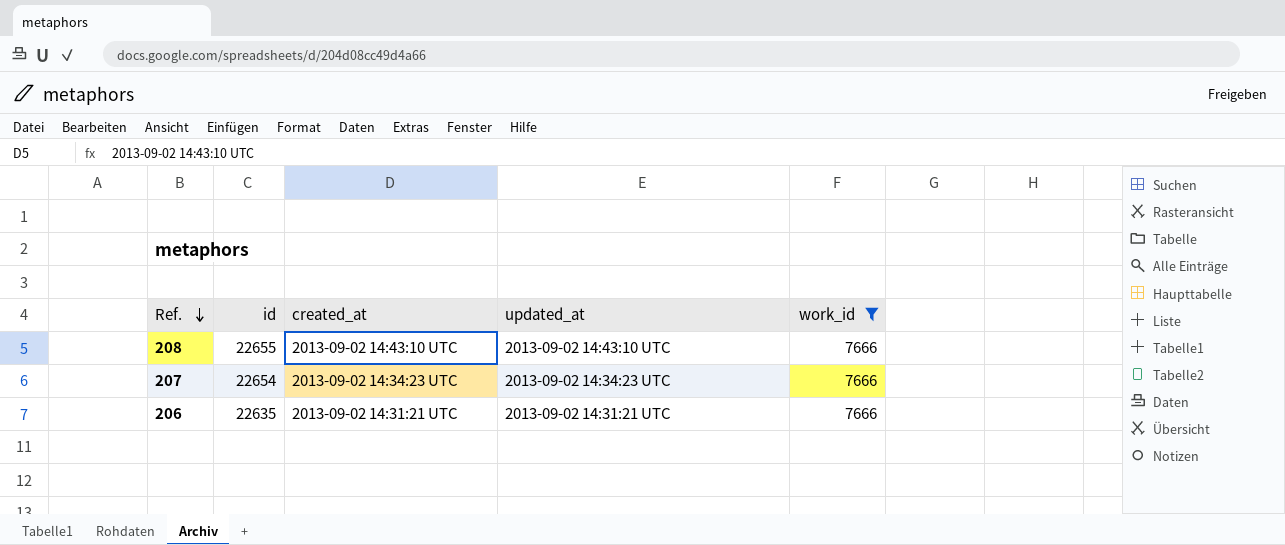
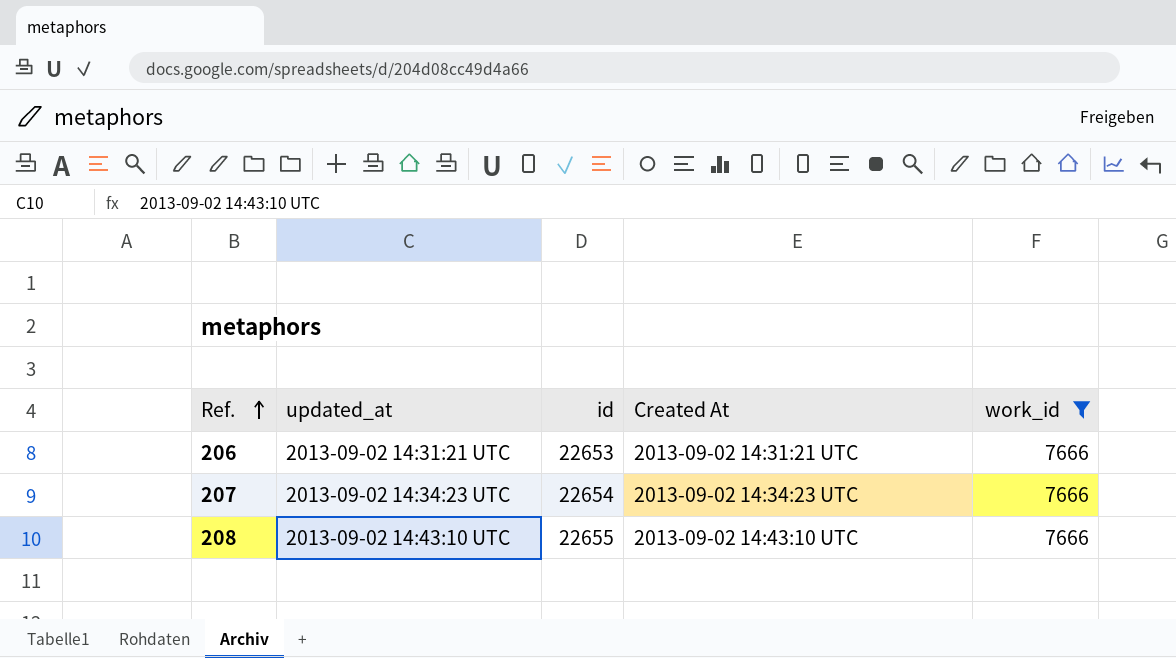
row order: Ref. descending -> Ref. ascending
column updated_at | position: 4 -> 2
column name: created_at -> Created At
206 | id: 22635 -> 22653

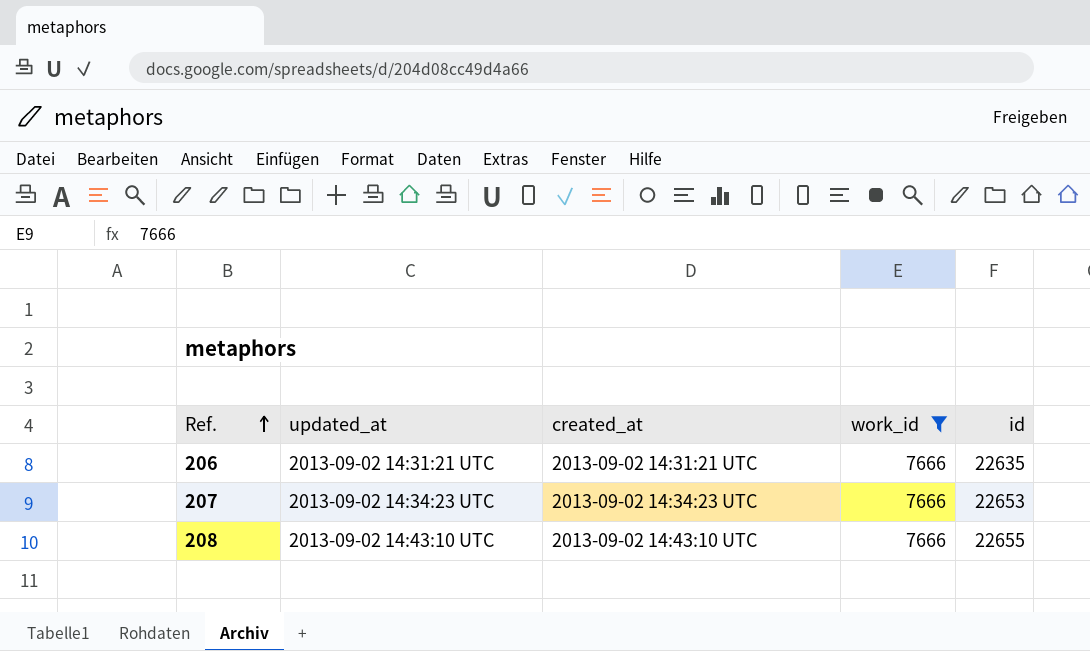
column name: Created At -> created_at
column id | position: 3 -> 5
206 | id: 22653 -> 22635
207 | id: 22654 -> 22653

